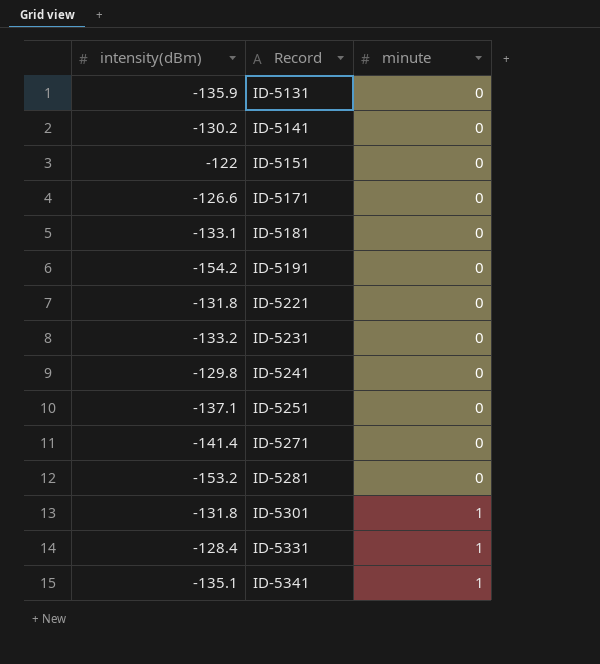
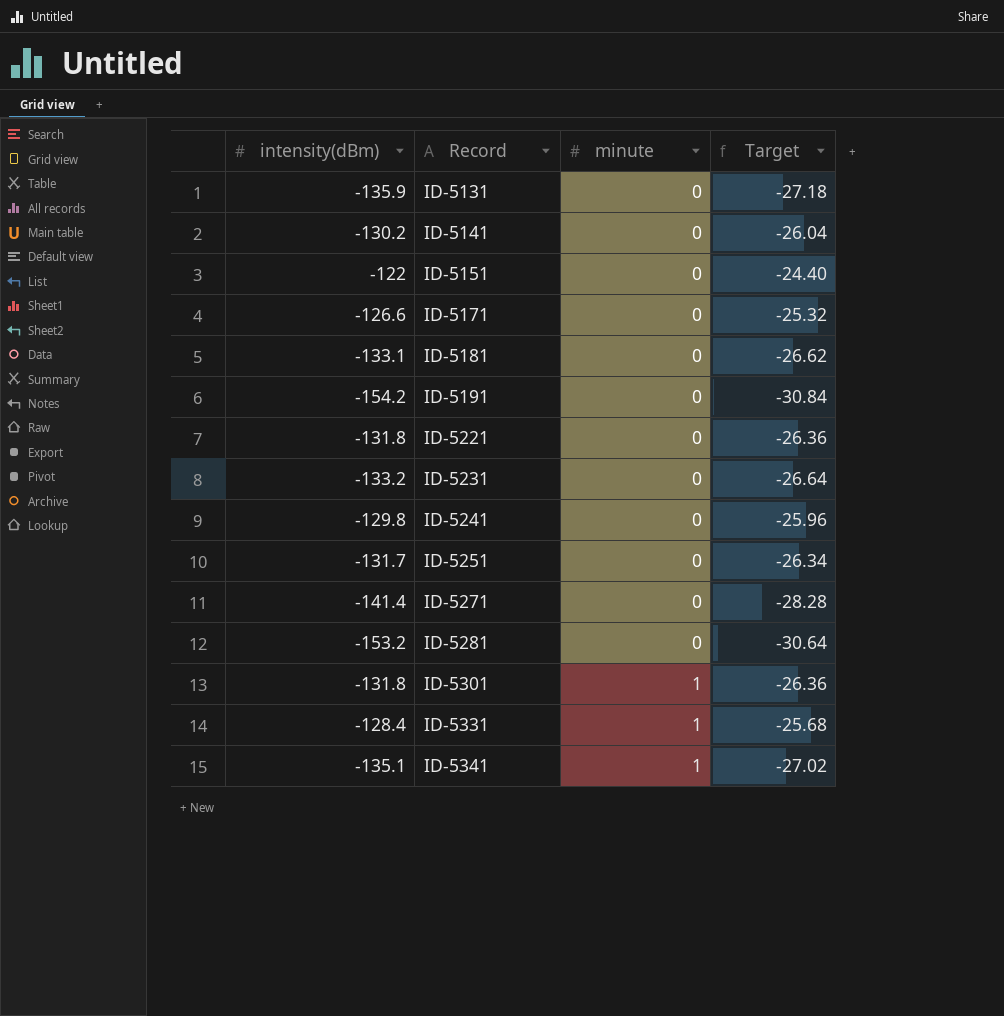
column Target | formula: none -> [intensity(dBm)] * 0.2
ID-5251 | intensity(dBm): -137.1 -> -131.7

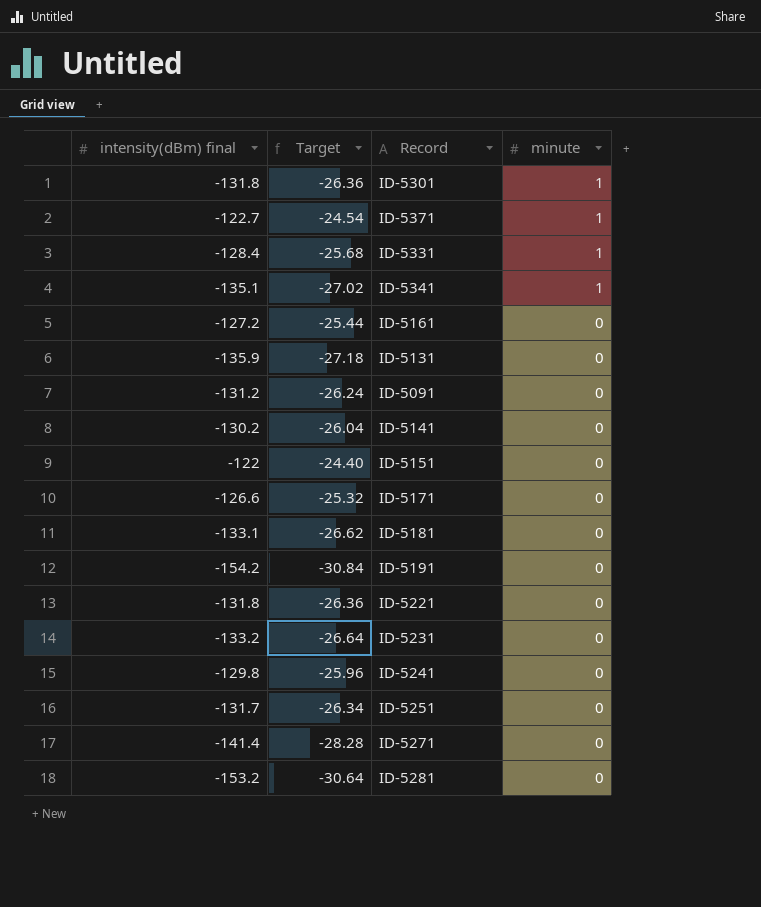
row order: Record ascending -> minute descending
column name: intensity(dBm) -> intensity(dBm) final
column Target | position: 4 -> 2
row ID-5371: none -> -122.7 | -24.54 | 1
row ID-5161: none -> -127.2 | -25.44 | 0
row ID-5091: none -> -131.2 | -26.24 | 0

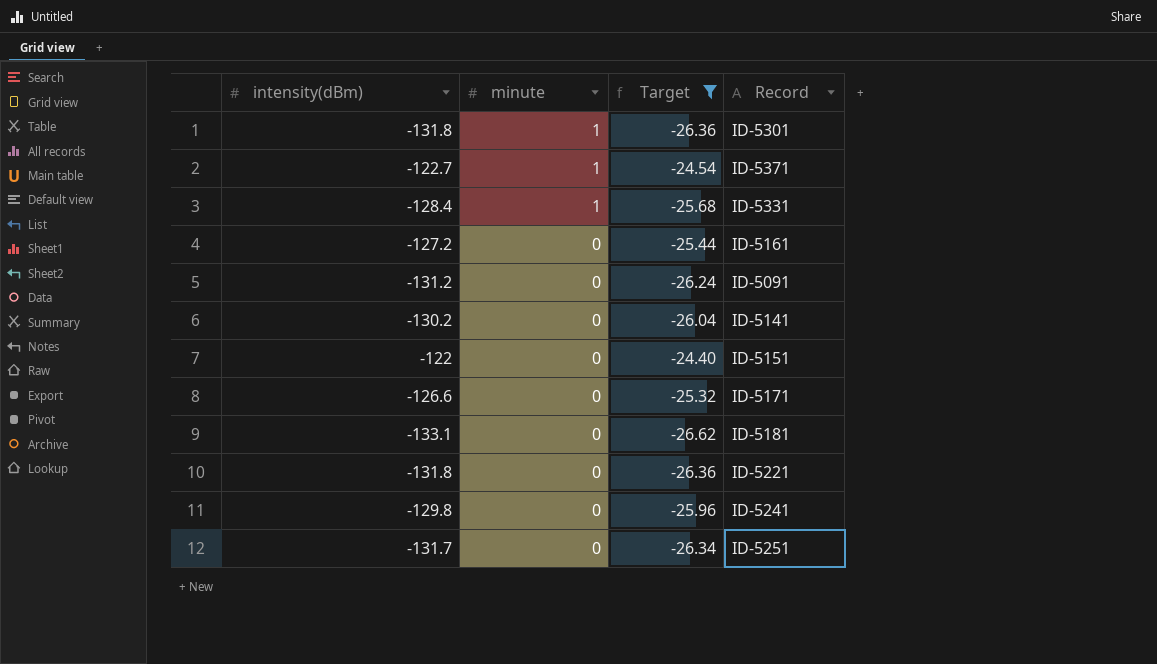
filter: none -> Target >= -26.62
column name: intensity(dBm) final -> intensity(dBm)
column minute | position: 4 -> 2

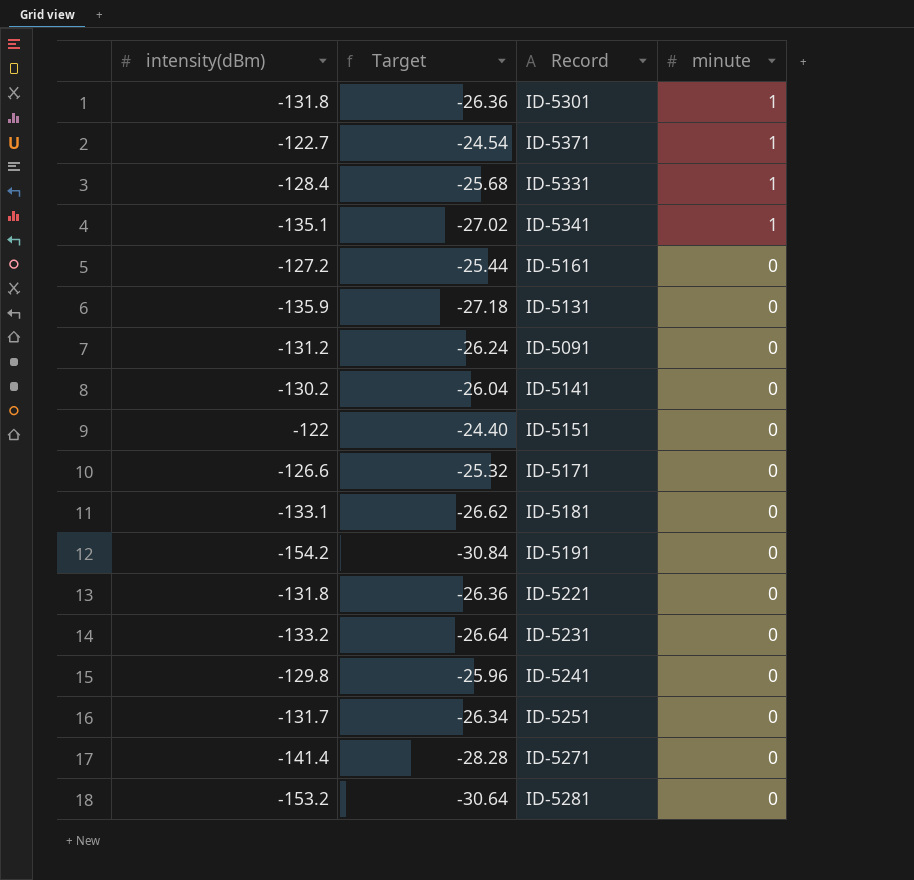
filter: Target >= -26.62 -> none
column minute | position: 2 -> 4

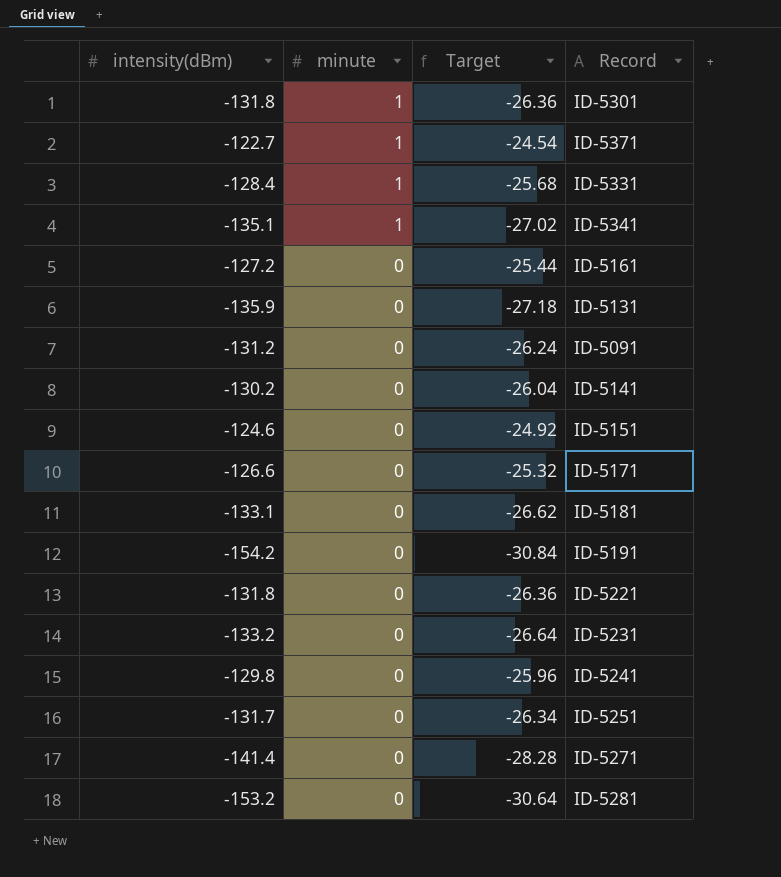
column minute | position: 4 -> 2
ID-5151 | intensity(dBm): -122 -> -124.6
ID-5151 | Target: -24.40 -> -24.92

